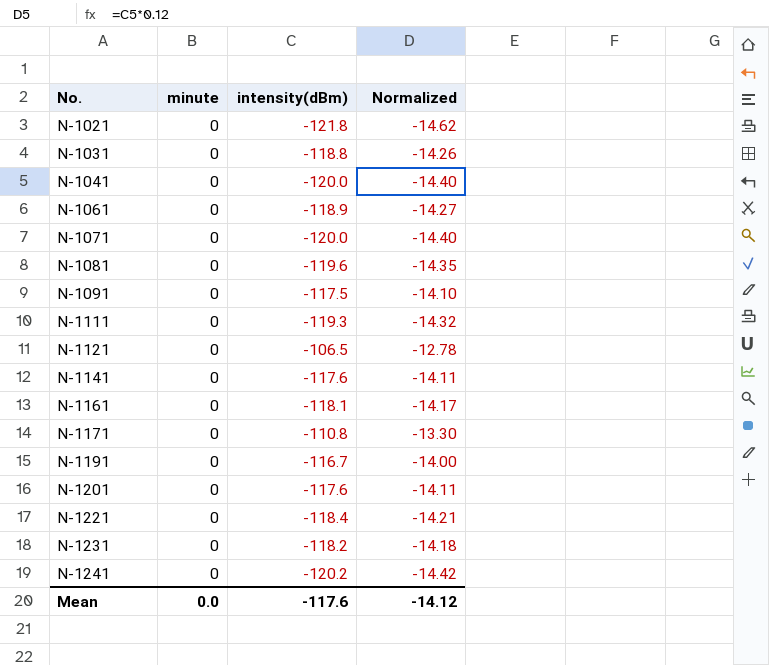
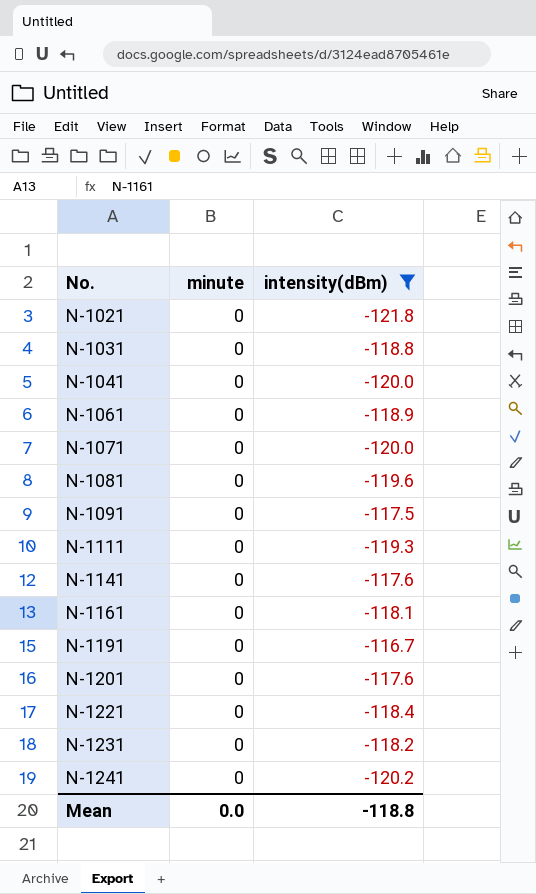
filter: none -> intensity(dBm) <= -116.7
column Normalized | formula: [intensity(dBm)] * 0.12 -> none
Mean | intensity(dBm): -117.6 -> -118.8

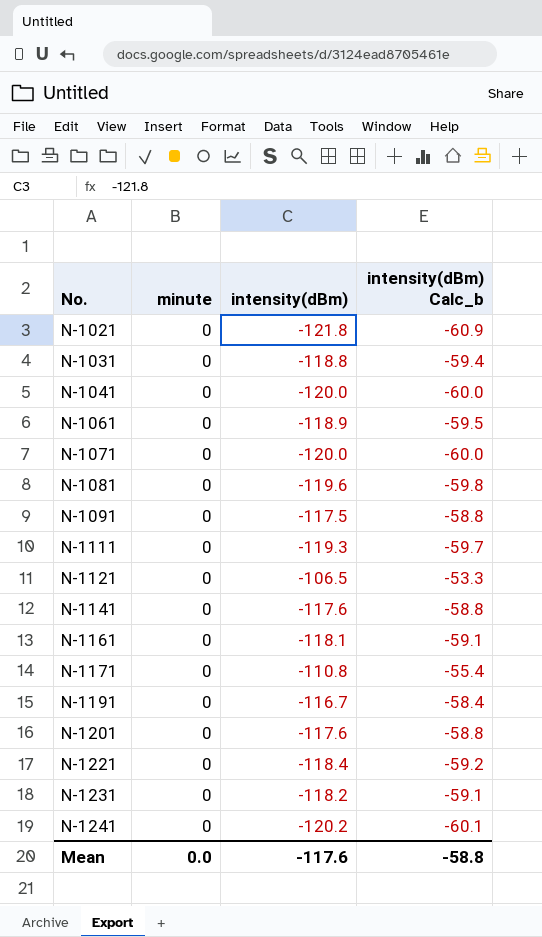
filter: intensity(dBm) <= -116.7 -> none
column intensity(dBm) Calc_b | formula: none -> [intensity(dBm)] * 0.5
Mean | intensity(dBm): -118.8 -> -117.6

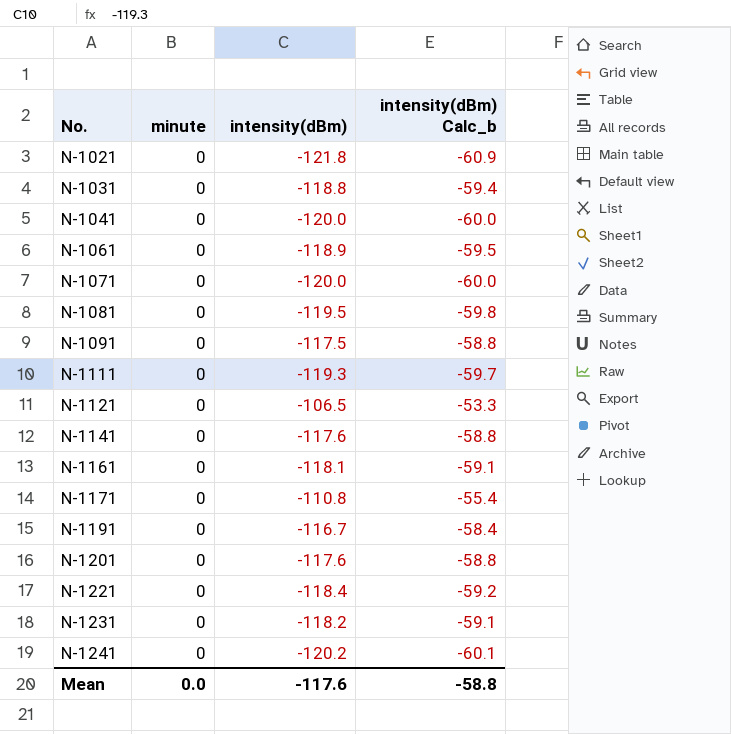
N-1081 | intensity(dBm): -119.6 -> -119.5

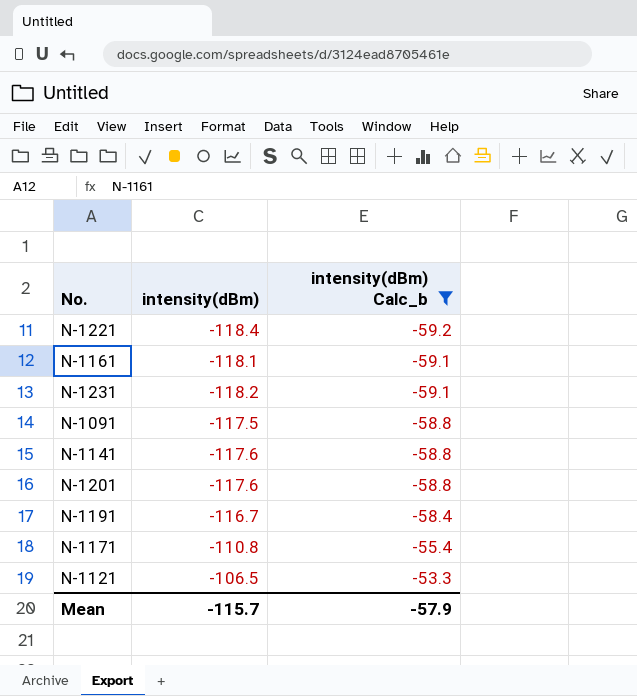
filter: none -> intensity(dBm) Calc_b >= -59.2
row order: No. ascending -> intensity(dBm) Calc_b ascending
column minute | position: 2 -> none
Mean | intensity(dBm): -117.6 -> -115.7
Mean | intensity(dBm) Calc_b: -58.8 -> -57.9

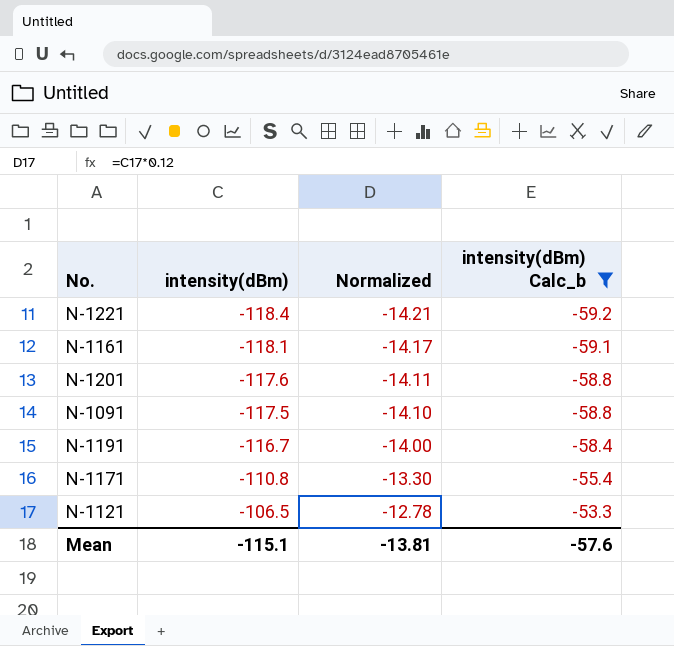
row order: intensity(dBm) Calc_b ascending -> intensity(dBm) ascending
column Normalized | formula: none -> [intensity(dBm)] * 0.12
row N-1231: -118.2 | -59.1 -> none
row N-1141: -117.6 | -58.8 -> none
Mean | intensity(dBm): -115.7 -> -115.1
Mean | intensity(dBm) Calc_b: -57.9 -> -57.6

